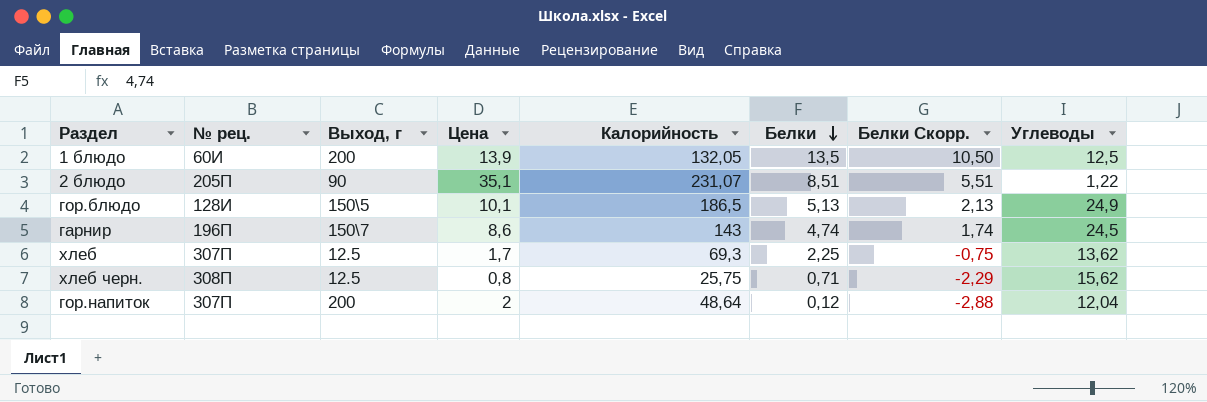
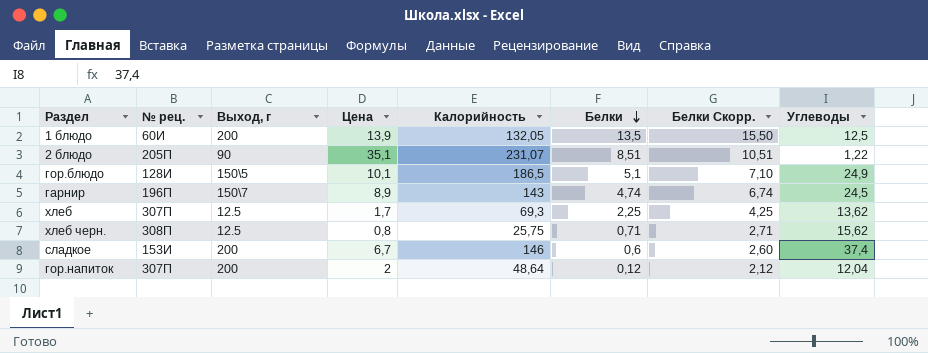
column Белки Скорр. | formula: [Белки] - 3 -> [Белки] + 2
гор.блюдо | Белки: 5,13 -> 5,1
гарнир | Цена: 8,6 -> 8,9
row сладкое: none -> 153И | 200 | 6,7 | 146 | 0,6 | 2,60 | 37,4

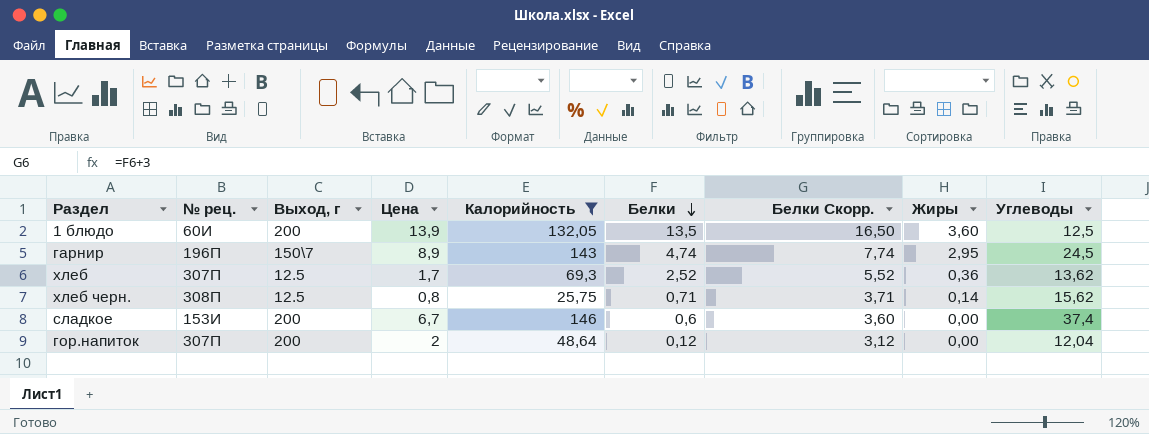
filter: none -> Калорийность <= 146
column Белки Скорр. | formula: [Белки] + 2 -> [Белки] + 3
column Жиры | position: none -> 8
хлеб | Белки: 2,25 -> 2,52

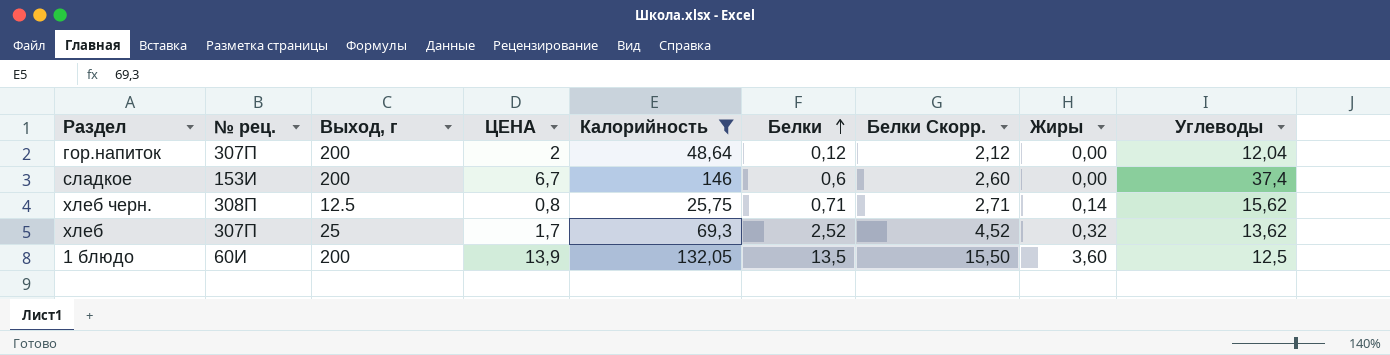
row order: Белки descending -> Белки ascending
column name: Цена -> ЦЕНА
column Белки Скорр. | formula: [Белки] + 3 -> [Белки] + 2
row гарнир: 196П | 150\7 | 8,9 | 143 | 4,74 | 7,74 | 2,95 | 24,5 -> none
хлеб | Выход, г: 12.5 -> 25
хлеб | Жиры: 0,36 -> 0,32

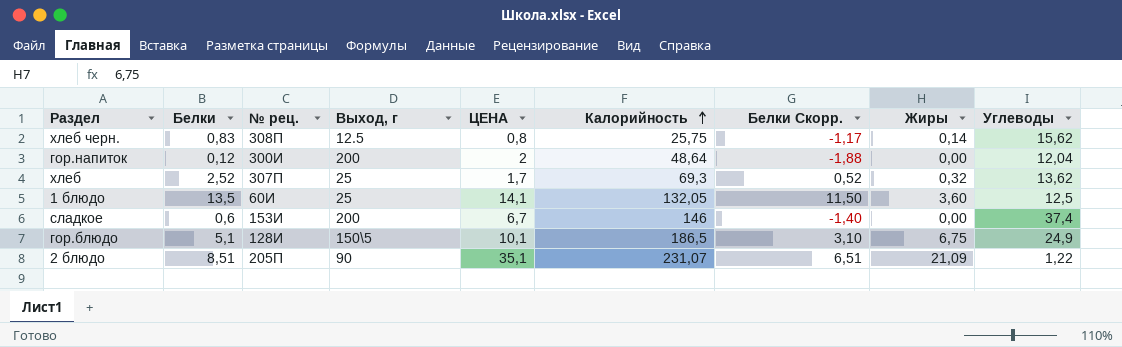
filter: Калорийность <= 146 -> none
row order: Белки ascending -> Калорийность ascending
column Белки | position: 6 -> 2
column Белки Скорр. | formula: [Белки] + 2 -> [Белки] - 2
хлеб черн. | Белки: 0,71 -> 0,83
гор.напиток | № рец.: 307П -> 300И
1 блюдо | Выход, г: 200 -> 25
1 блюдо | ЦЕНА: 13,9 -> 14,1

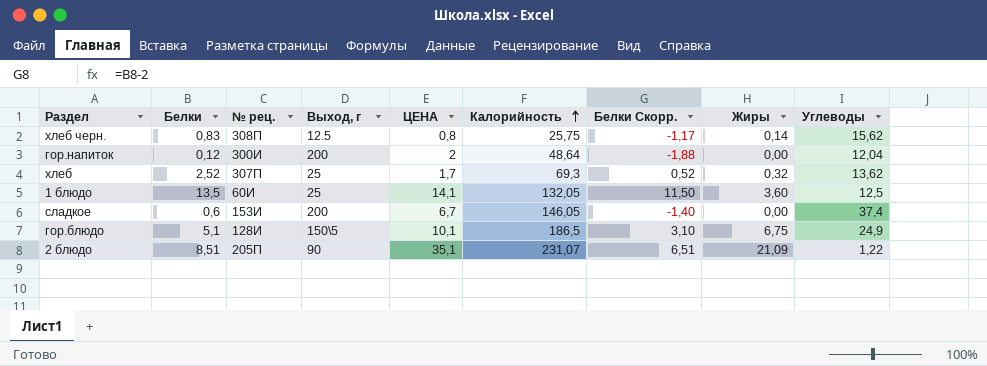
сладкое | Калорийность: 146 -> 146,05

